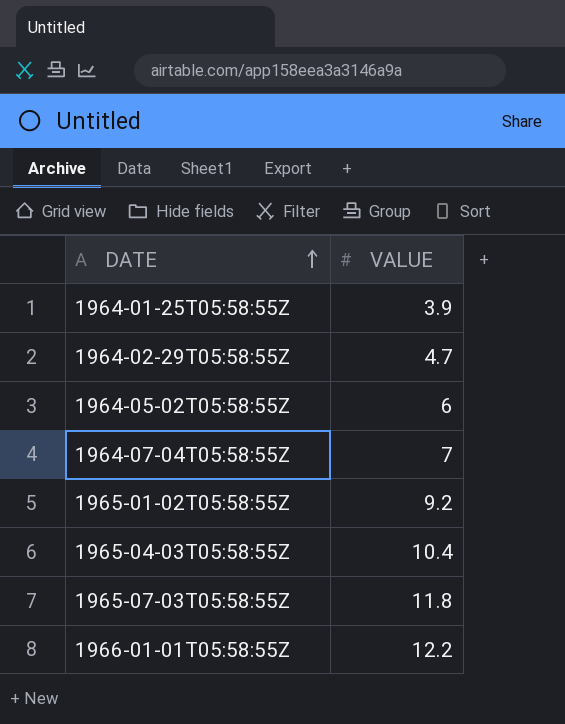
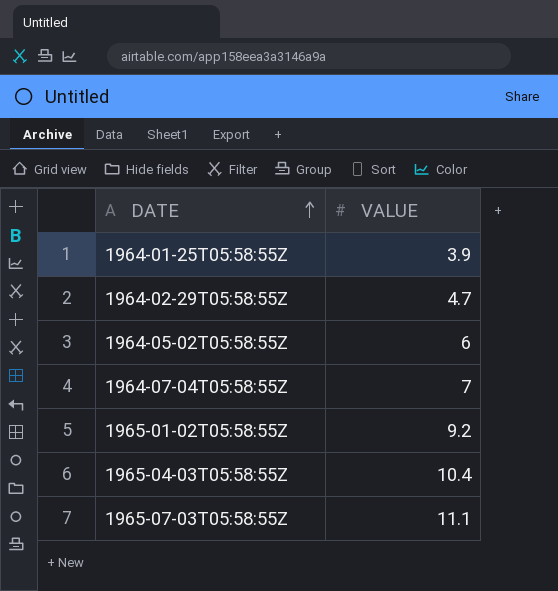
row 1966-01-01T05:58:55Z: 12.2 -> none
1965-07-03T05:58:55Z | VALUE: 11.8 -> 11.1

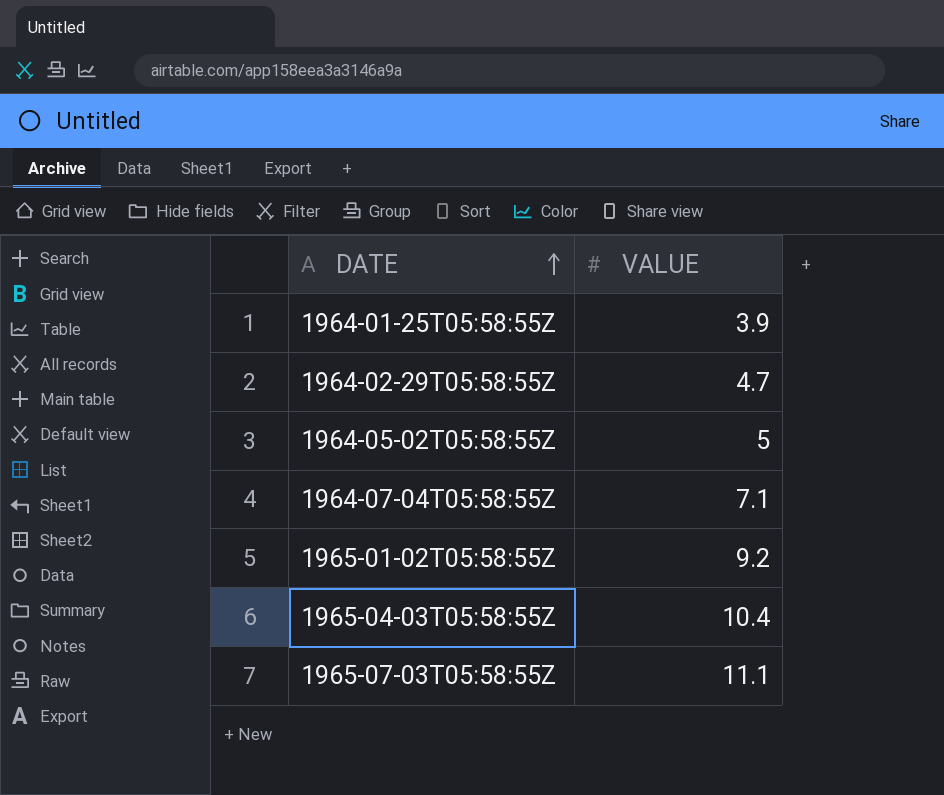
1964-05-02T05:58:55Z | VALUE: 6 -> 5
1964-07-04T05:58:55Z | VALUE: 7 -> 7.1

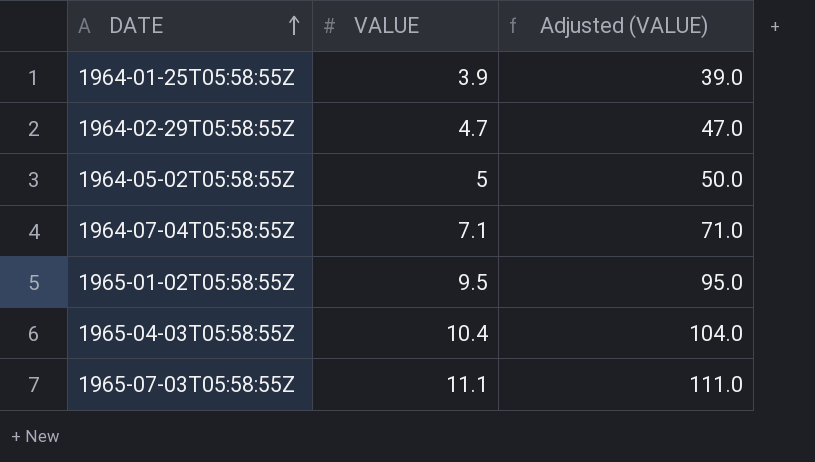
column Adjusted (VALUE) | formula: none -> [VALUE] * 10
1965-01-02T05:58:55Z | VALUE: 9.2 -> 9.5

